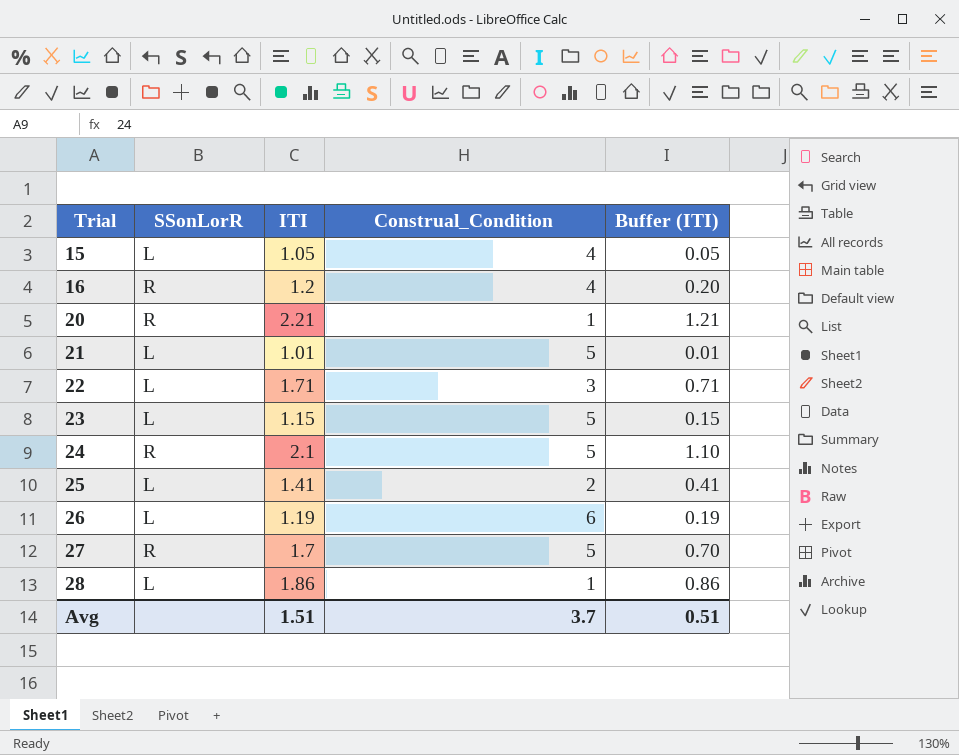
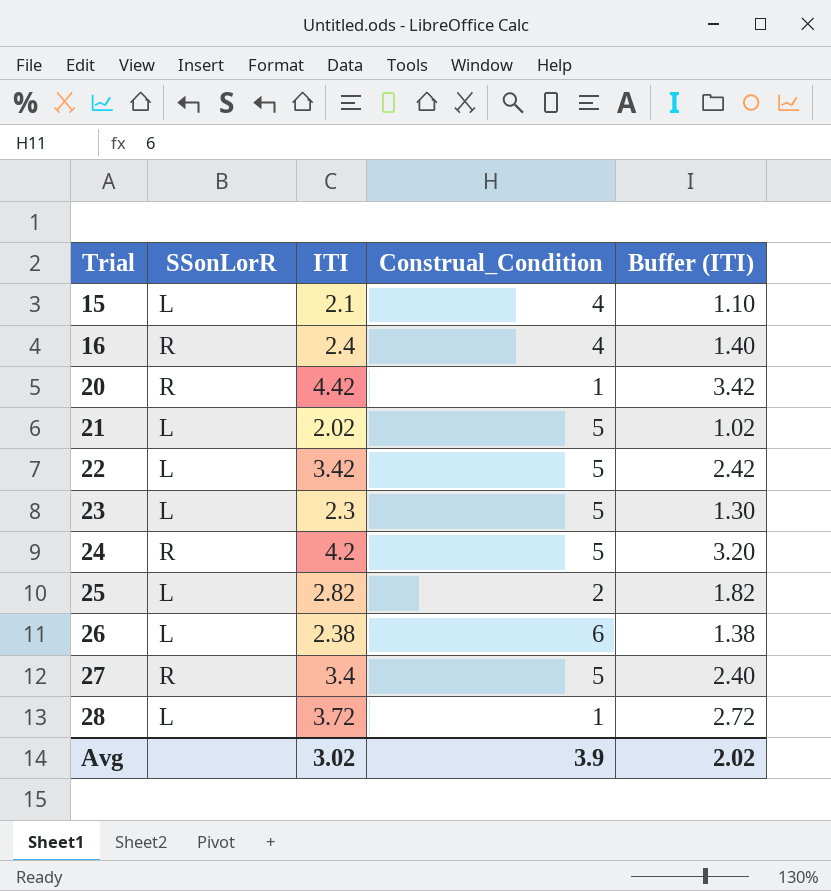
15 | ITI: 1.05 -> 2.1
15 | Buffer (ITI): 0.05 -> 1.10
16 | ITI: 1.2 -> 2.4
16 | Buffer (ITI): 0.20 -> 1.40
20 | ITI: 2.21 -> 4.42
20 | Buffer (ITI): 1.21 -> 3.42
21 | ITI: 1.01 -> 2.02
21 | Buffer (ITI): 0.01 -> 1.02
22 | ITI: 1.71 -> 3.42
22 | Construal_Condition: 3 -> 5
22 | Buffer (ITI): 0.71 -> 2.42
23 | ITI: 1.15 -> 2.3
23 | Buffer (ITI): 0.15 -> 1.30
24 | ITI: 2.1 -> 4.2
24 | Buffer (ITI): 1.10 -> 3.20
25 | ITI: 1.41 -> 2.82
25 | Buffer (ITI): 0.41 -> 1.82
26 | ITI: 1.19 -> 2.38
26 | Buffer (ITI): 0.19 -> 1.38
27 | ITI: 1.7 -> 3.4
27 | Buffer (ITI): 0.70 -> 2.40
28 | ITI: 1.86 -> 3.72
28 | Buffer (ITI): 0.86 -> 2.72
Avg | ITI: 1.51 -> 3.02
Avg | Construal_Condition: 3.7 -> 3.9
Avg | Buffer (ITI): 0.51 -> 2.02

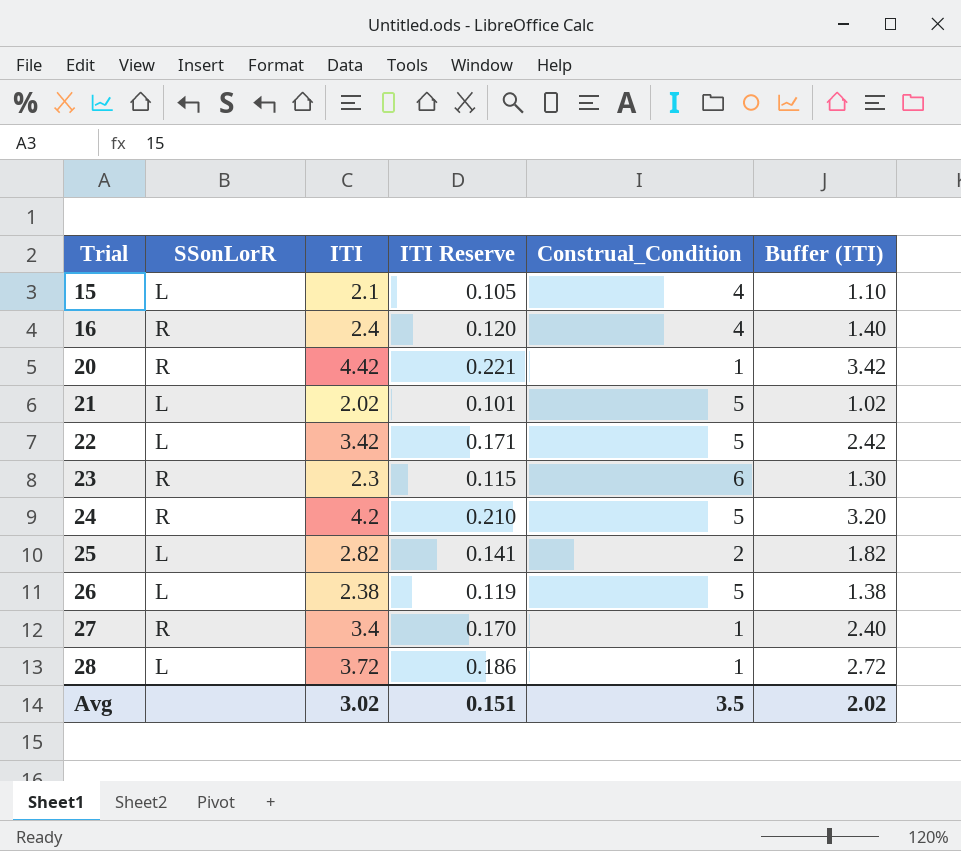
column ITI Reserve | formula: none -> [ITI] * 0.05
23 | SSonLorR: L -> R
23 | Construal_Condition: 5 -> 6
26 | Construal_Condition: 6 -> 5
27 | Construal_Condition: 5 -> 1
Avg | Construal_Condition: 3.9 -> 3.5

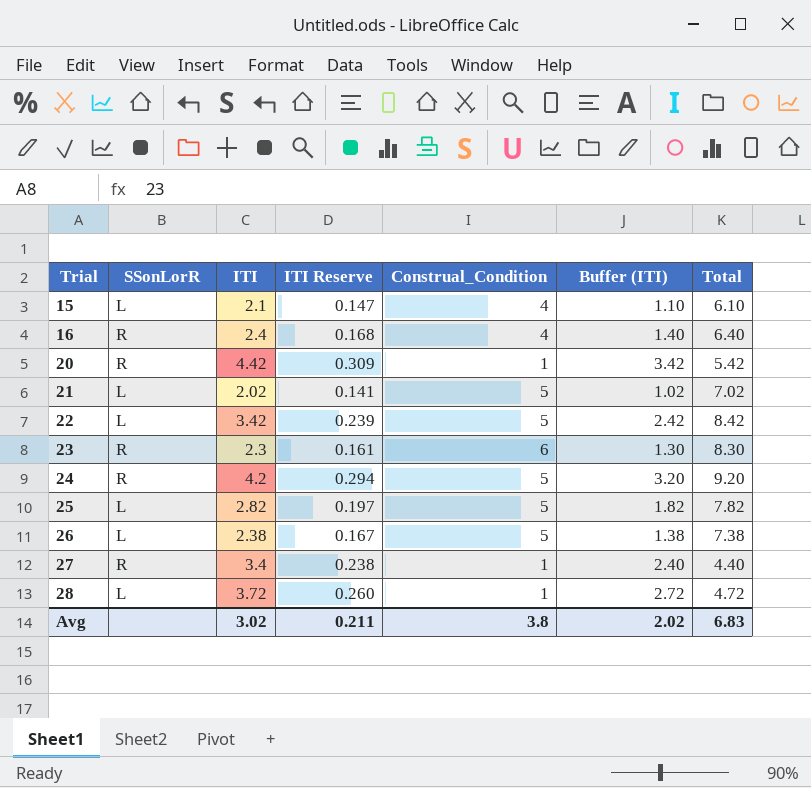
column ITI Reserve | formula: [ITI] * 0.05 -> [ITI] * 0.07
column Total | formula: none -> [ITI] + [Construal_Condition]
25 | Construal_Condition: 2 -> 5
Avg | ITI Reserve: 0.151 -> 0.211
Avg | Construal_Condition: 3.5 -> 3.8

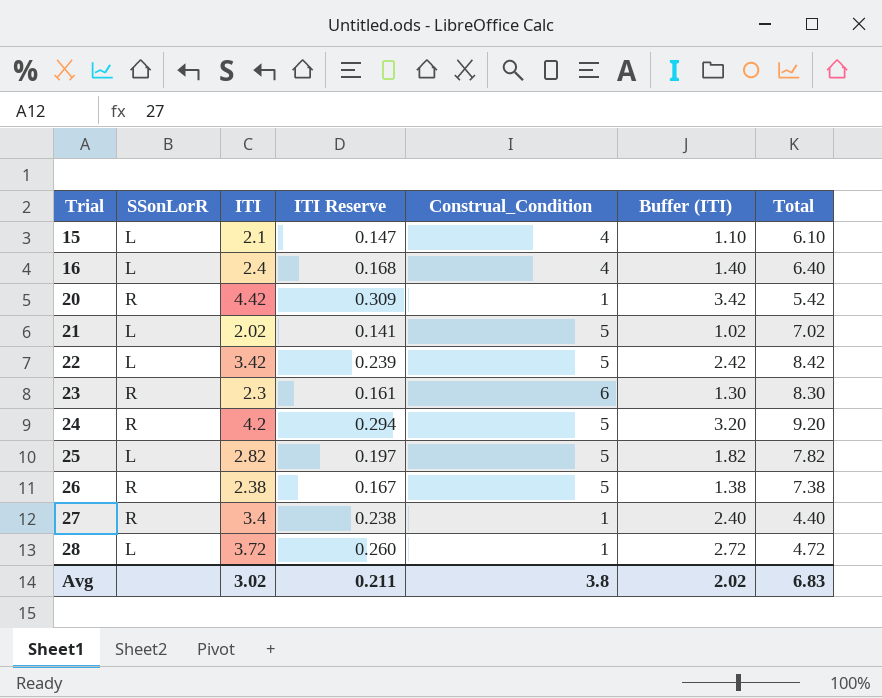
16 | SSonLorR: R -> L
26 | SSonLorR: L -> R

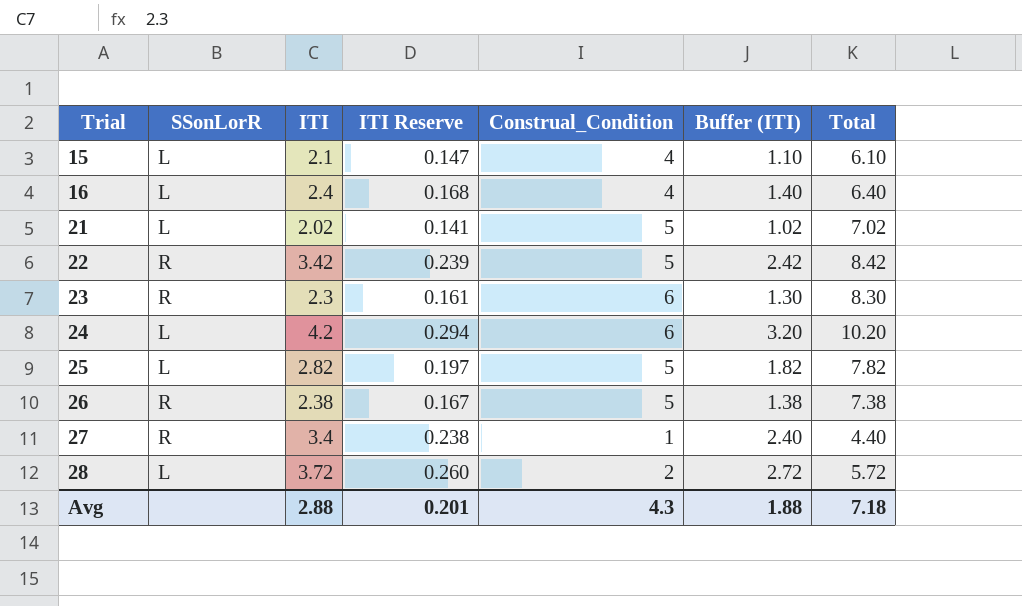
row 20: R | 4.42 | 0.309 | 1 | 3.42 | 5.42 -> none
22 | SSonLorR: L -> R
24 | SSonLorR: R -> L
24 | Construal_Condition: 5 -> 6
24 | Total: 9.20 -> 10.20
28 | Construal_Condition: 1 -> 2
28 | Total: 4.72 -> 5.72
Avg | ITI: 3.02 -> 2.88
Avg | ITI Reserve: 0.211 -> 0.201
Avg | Construal_Condition: 3.8 -> 4.3
Avg | Buffer (ITI): 2.02 -> 1.88
Avg | Total: 6.83 -> 7.18

